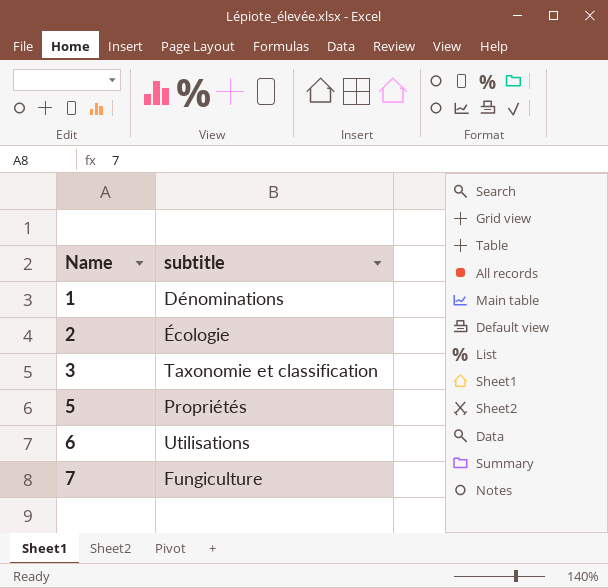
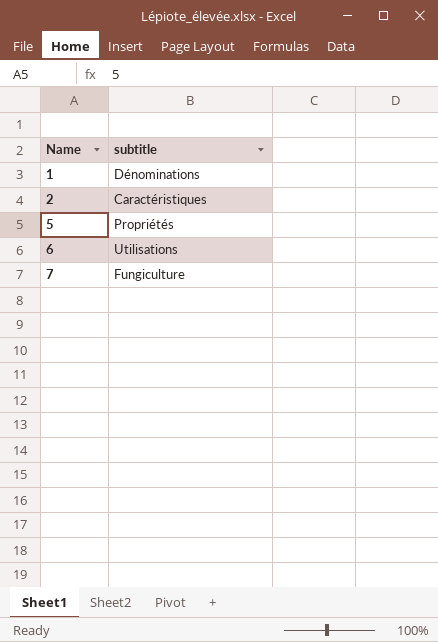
row 3: Taxonomie et classification -> none
2 | subtitle: Écologie -> Caractéristiques

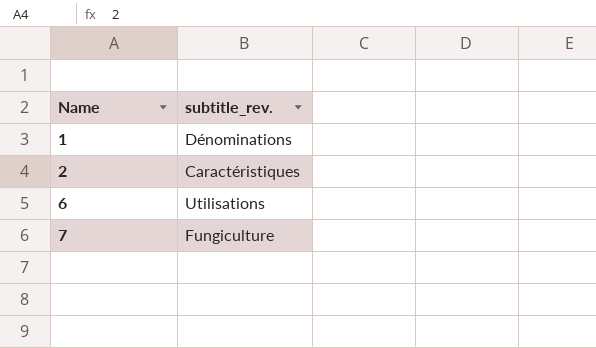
column name: subtitle -> subtitle_rev.
row 5: Propriétés -> none

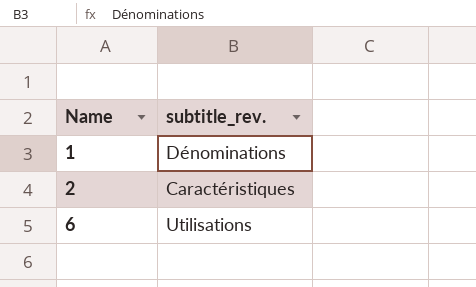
row 7: Fungiculture -> none

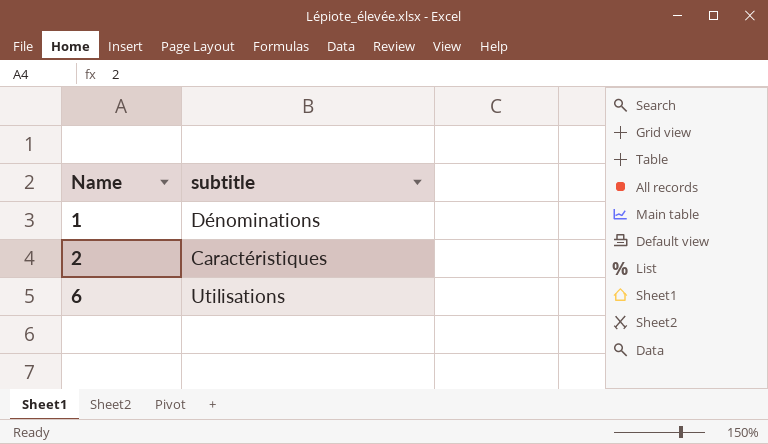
column name: subtitle_rev. -> subtitle

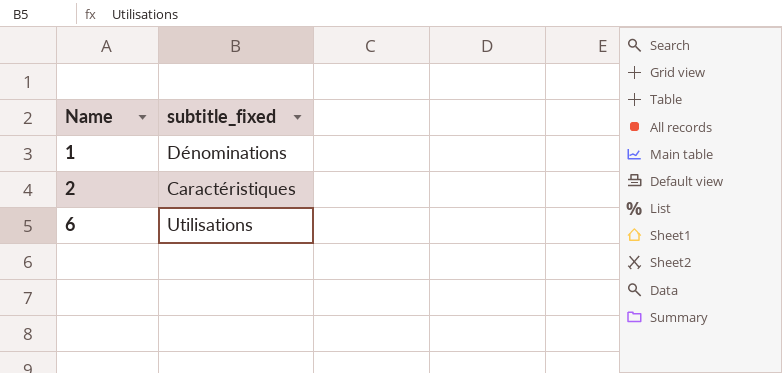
column name: subtitle -> subtitle_fixed

